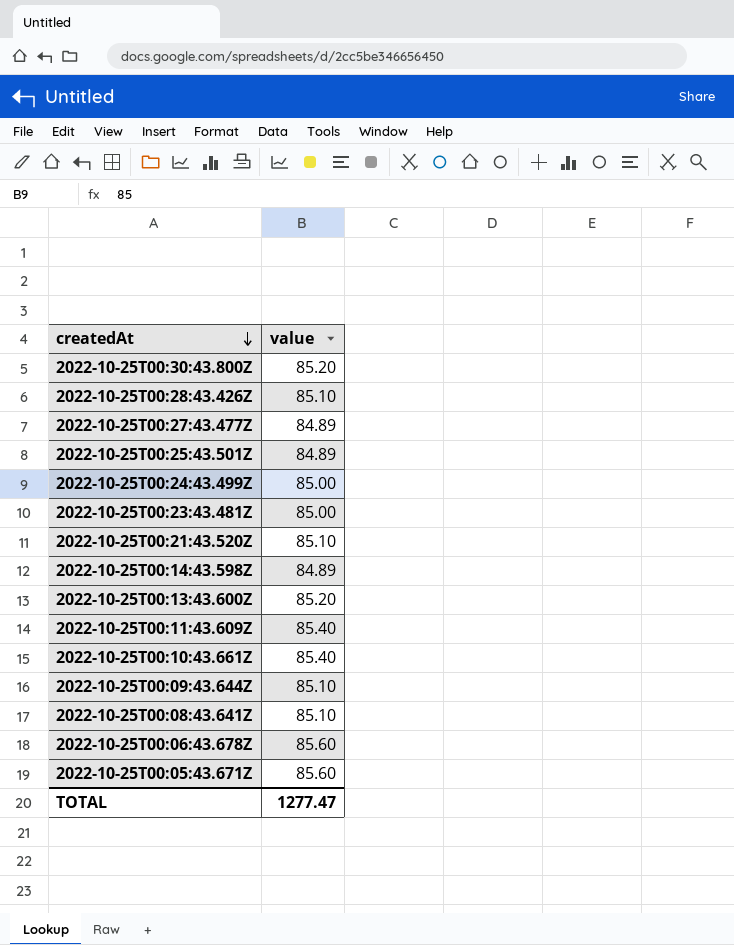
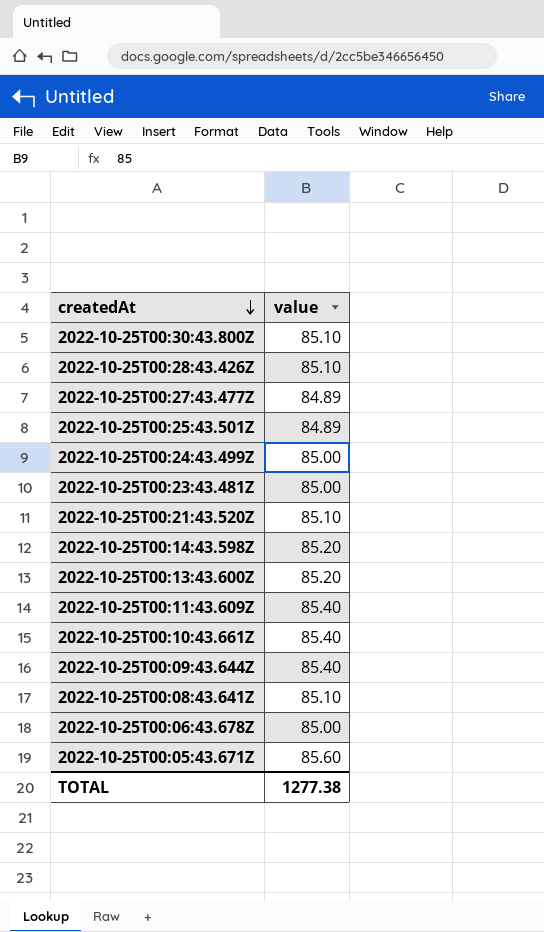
2022-10-25T00:30:43.800Z | value: 85.20 -> 85.10
2022-10-25T00:14:43.598Z | value: 84.89 -> 85.20
2022-10-25T00:09:43.644Z | value: 85.10 -> 85.40
2022-10-25T00:06:43.678Z | value: 85.60 -> 85.00
TOTAL | value: 1277.47 -> 1277.38

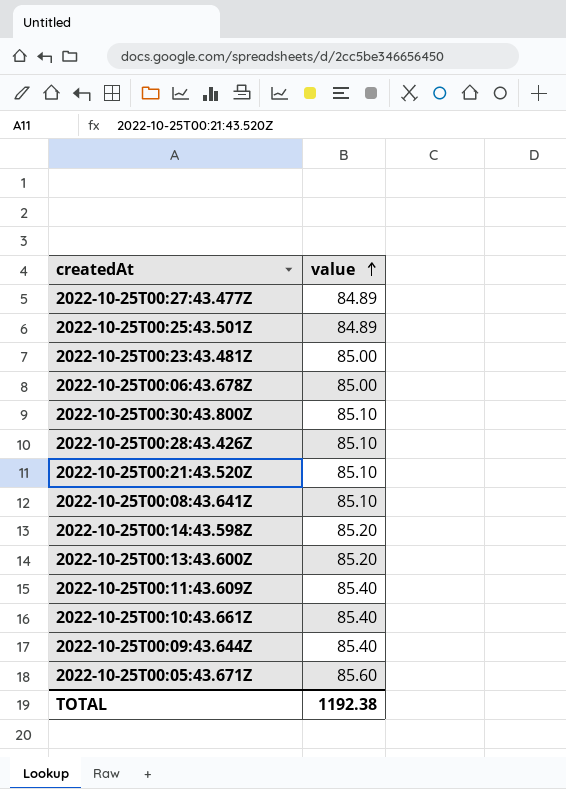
row order: createdAt descending -> value ascending
row 2022-10-25T00:24:43.499Z: 85.00 -> none
TOTAL | value: 1277.38 -> 1192.38

